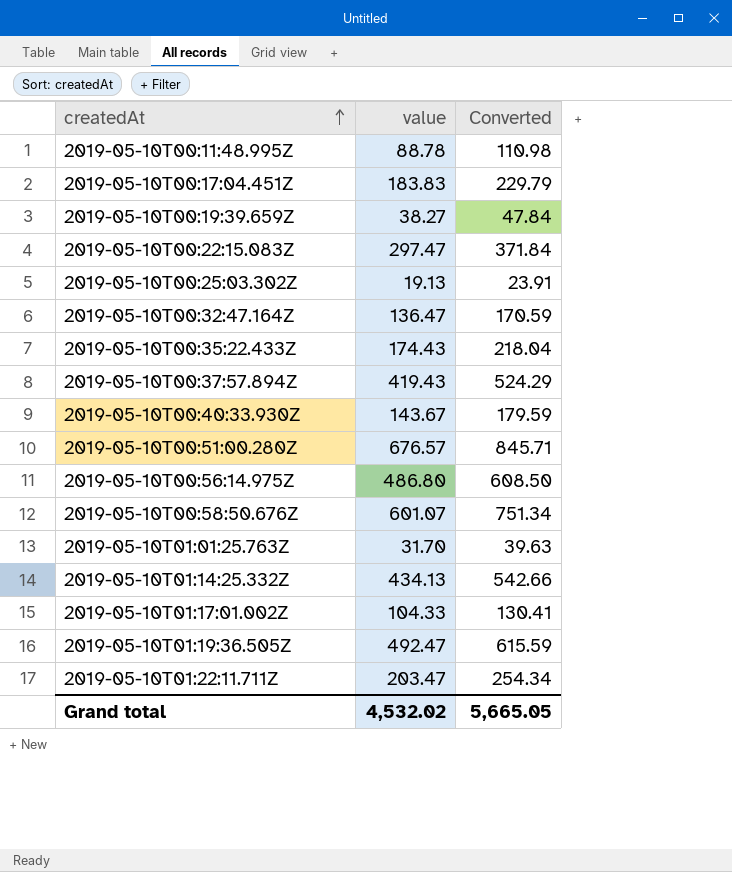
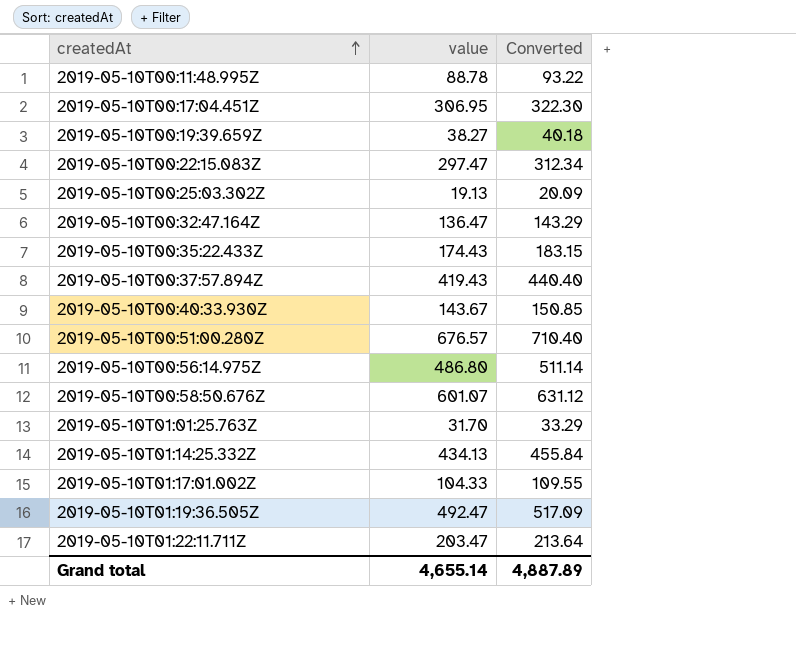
column Converted | formula: [value] * 1.25 -> [value] * 1.05
2019-05-10T00:17:04.451Z | value: 183.83 -> 306.95
Grand total | value: 4,532.02 -> 4,655.14
Grand total | Converted: 5,665.05 -> 4,887.89

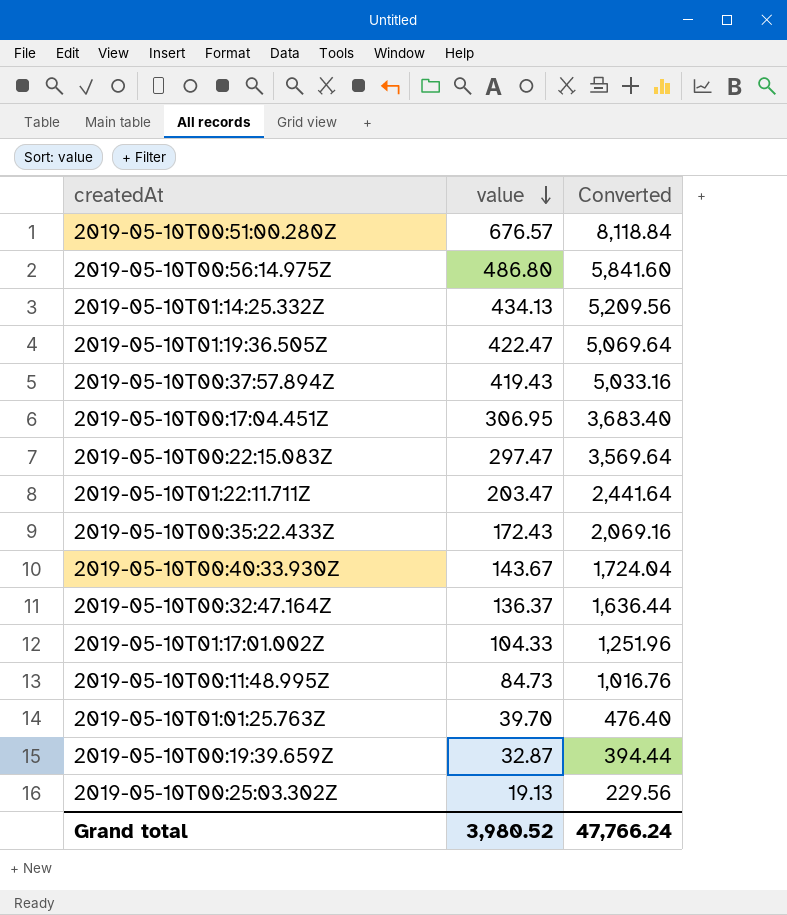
row order: createdAt ascending -> value descending
column Converted | formula: [value] * 1.05 -> [value] * 12
row 2019-05-10T00:58:50.676Z: 601.07 | 631.12 -> none
2019-05-10T01:19:36.505Z | value: 492.47 -> 422.47
2019-05-10T00:35:22.433Z | value: 174.43 -> 172.43
2019-05-10T00:32:47.164Z | value: 136.47 -> 136.37
2019-05-10T00:11:48.995Z | value: 88.78 -> 84.73
2019-05-10T01:01:25.763Z | value: 31.70 -> 39.70
2019-05-10T00:19:39.659Z | value: 38.27 -> 32.87
Grand total | value: 4,655.14 -> 3,980.52
Grand total | Converted: 4,887.89 -> 47,766.24

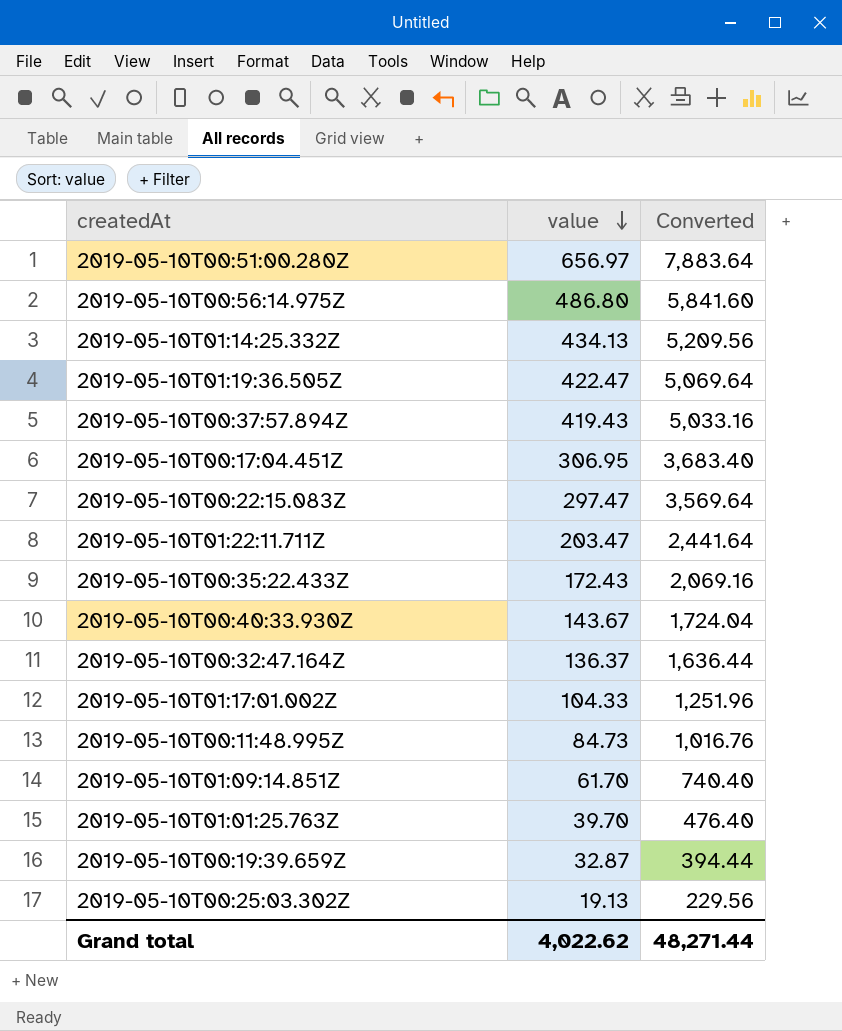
2019-05-10T00:51:00.280Z | value: 676.57 -> 656.97
2019-05-10T00:51:00.280Z | Converted: 8,118.84 -> 7,883.64
row 2019-05-10T01:09:14.851Z: none -> 61.70 | 740.40
Grand total | value: 3,980.52 -> 4,022.62
Grand total | Converted: 47,766.24 -> 48,271.44

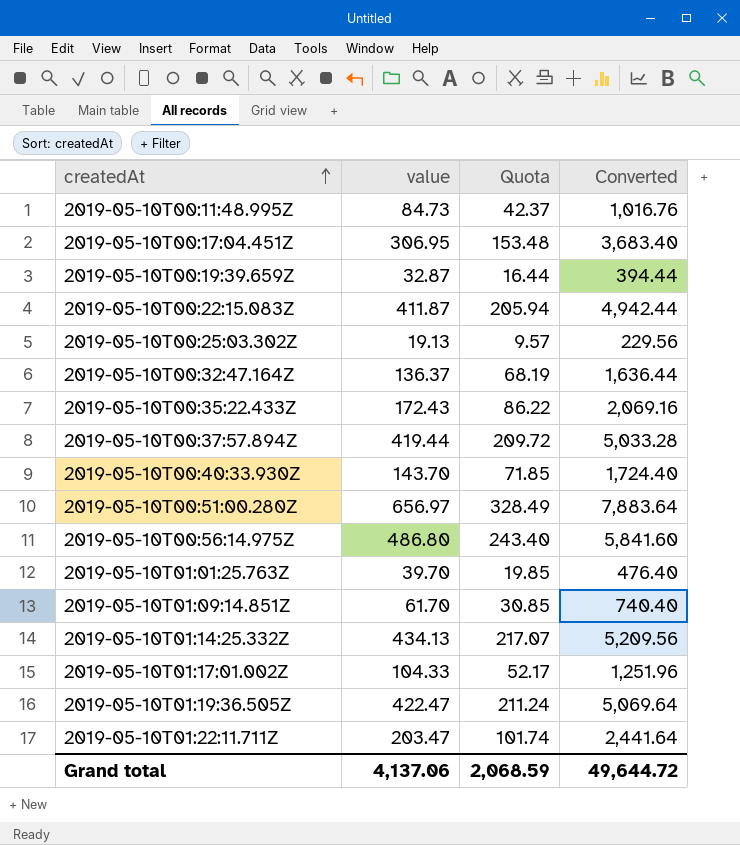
row order: value descending -> createdAt ascending
column Quota | formula: none -> [value] * 0.5
2019-05-10T00:22:15.083Z | value: 297.47 -> 411.87
2019-05-10T00:22:15.083Z | Converted: 3,569.64 -> 4,942.44
2019-05-10T00:37:57.894Z | value: 419.43 -> 419.44
2019-05-10T00:37:57.894Z | Converted: 5,033.16 -> 5,033.28
2019-05-10T00:40:33.930Z | value: 143.67 -> 143.70
2019-05-10T00:40:33.930Z | Converted: 1,724.04 -> 1,724.40
Grand total | value: 4,022.62 -> 4,137.06
Grand total | Converted: 48,271.44 -> 49,644.72

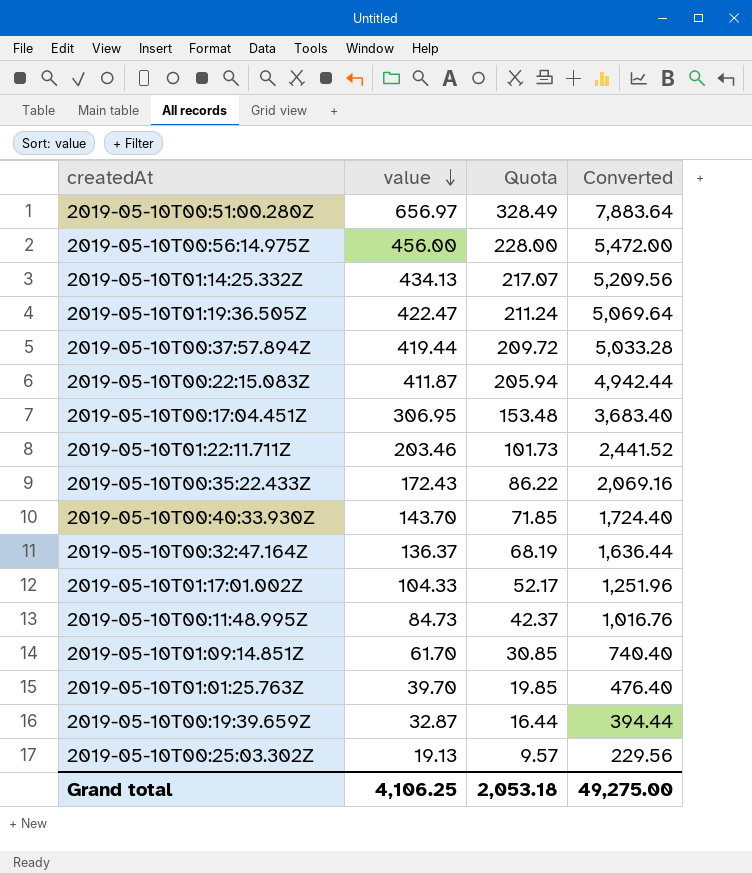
row order: createdAt ascending -> value descending
2019-05-10T00:56:14.975Z | value: 486.80 -> 456.00
2019-05-10T00:56:14.975Z | Quota: 243.40 -> 228.00
2019-05-10T00:56:14.975Z | Converted: 5,841.60 -> 5,472.00
2019-05-10T01:22:11.711Z | value: 203.47 -> 203.46
2019-05-10T01:22:11.711Z | Quota: 101.74 -> 101.73
2019-05-10T01:22:11.711Z | Converted: 2,441.64 -> 2,441.52
Grand total | value: 4,137.06 -> 4,106.25
Grand total | Quota: 2,068.59 -> 2,053.18
Grand total | Converted: 49,644.72 -> 49,275.00

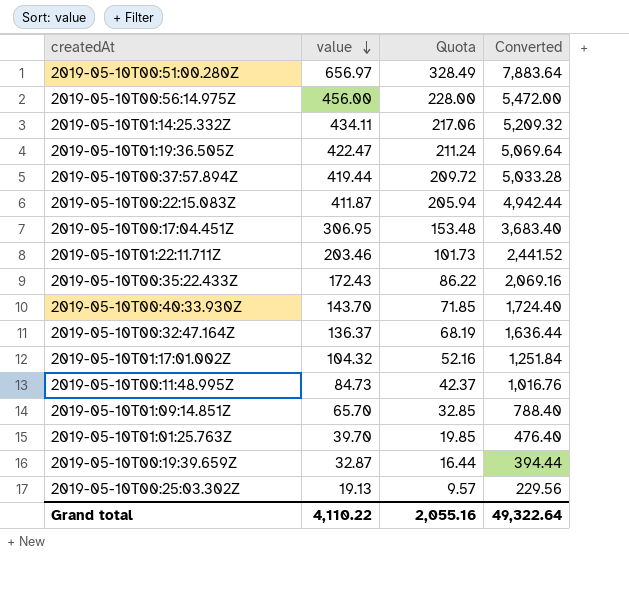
2019-05-10T01:14:25.332Z | value: 434.13 -> 434.11
2019-05-10T01:14:25.332Z | Quota: 217.07 -> 217.06
2019-05-10T01:14:25.332Z | Converted: 5,209.56 -> 5,209.32
2019-05-10T01:17:01.002Z | value: 104.33 -> 104.32
2019-05-10T01:17:01.002Z | Quota: 52.17 -> 52.16
2019-05-10T01:17:01.002Z | Converted: 1,251.96 -> 1,251.84
2019-05-10T01:09:14.851Z | value: 61.70 -> 65.70
2019-05-10T01:09:14.851Z | Quota: 30.85 -> 32.85
2019-05-10T01:09:14.851Z | Converted: 740.40 -> 788.40
Grand total | value: 4,106.25 -> 4,110.22
Grand total | Quota: 2,053.18 -> 2,055.16
Grand total | Converted: 49,275.00 -> 49,322.64

